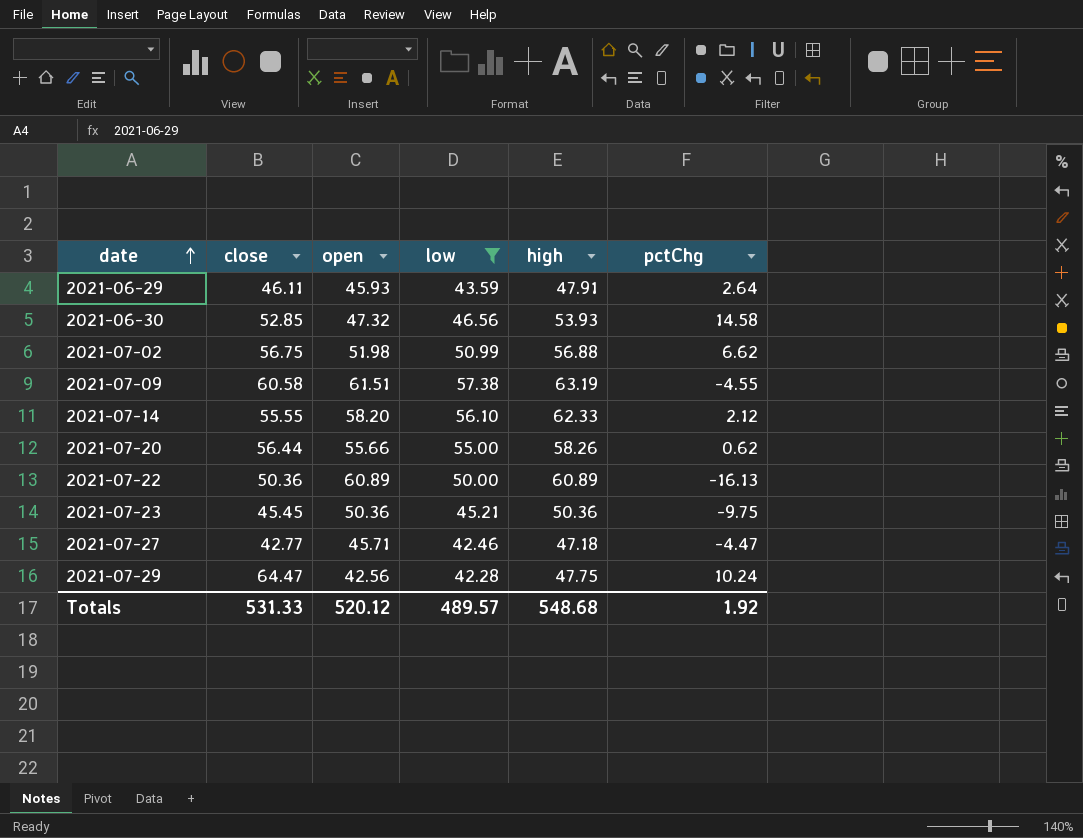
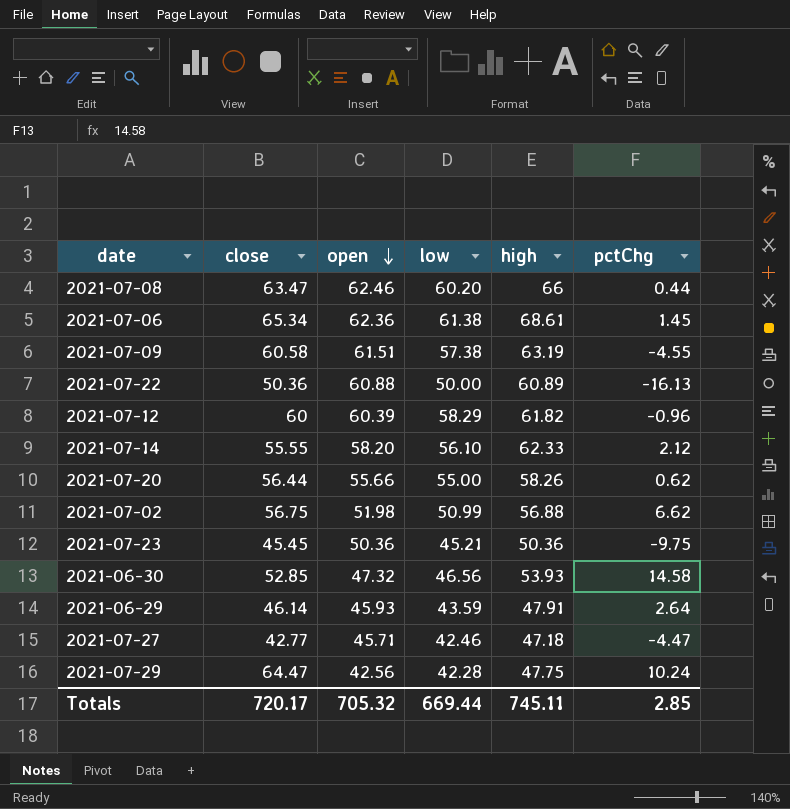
filter: low <= 57.38 -> none
row order: date ascending -> open descending
2021-07-22 | open: 60.89 -> 60.88
2021-06-29 | close: 46.11 -> 46.14
Totals | close: 531.33 -> 720.17
Totals | open: 520.12 -> 705.32
Totals | low: 489.57 -> 669.44
Totals | high: 548.68 -> 745.11
Totals | pctChg: 1.92 -> 2.85

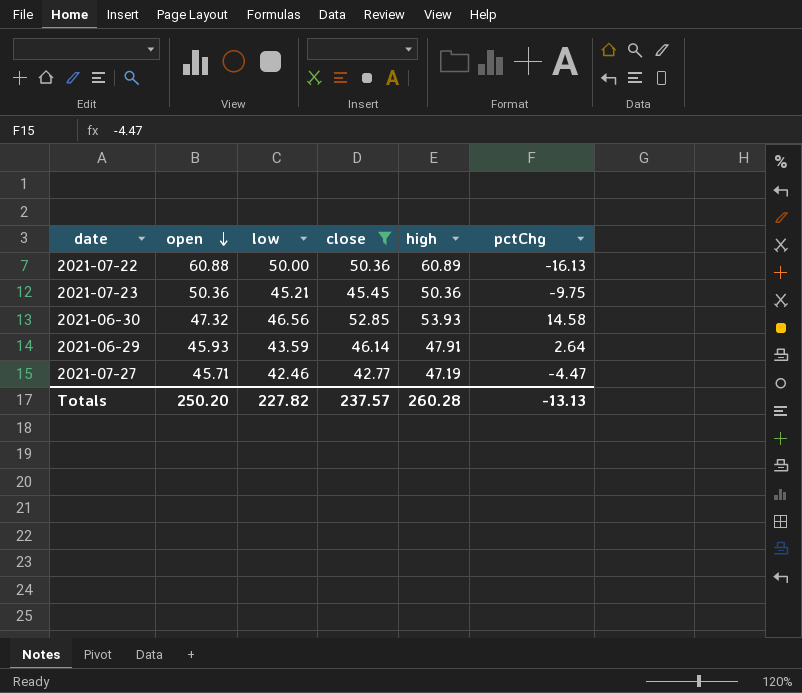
filter: none -> close <= 52.85
column close | position: 2 -> 4
2021-07-27 | high: 47.18 -> 47.19
Totals | open: 705.32 -> 250.20
Totals | low: 669.44 -> 227.82
Totals | close: 720.17 -> 237.57
Totals | high: 745.11 -> 260.28
Totals | pctChg: 2.85 -> -13.13

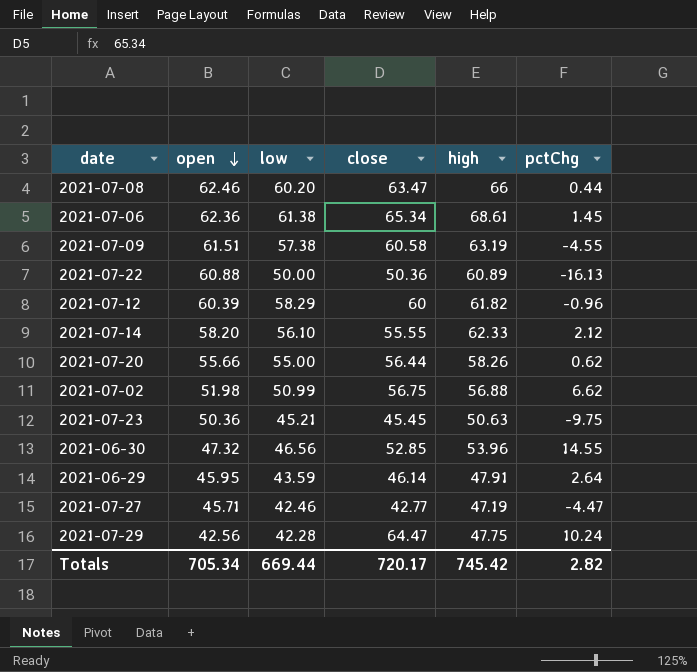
filter: close <= 52.85 -> none
2021-07-23 | high: 50.36 -> 50.63
2021-06-30 | high: 53.93 -> 53.96
2021-06-30 | pctChg: 14.58 -> 14.55
2021-06-29 | open: 45.93 -> 45.95
Totals | open: 250.20 -> 705.34
Totals | low: 227.82 -> 669.44
Totals | close: 237.57 -> 720.17
Totals | high: 260.28 -> 745.42
Totals | pctChg: -13.13 -> 2.82

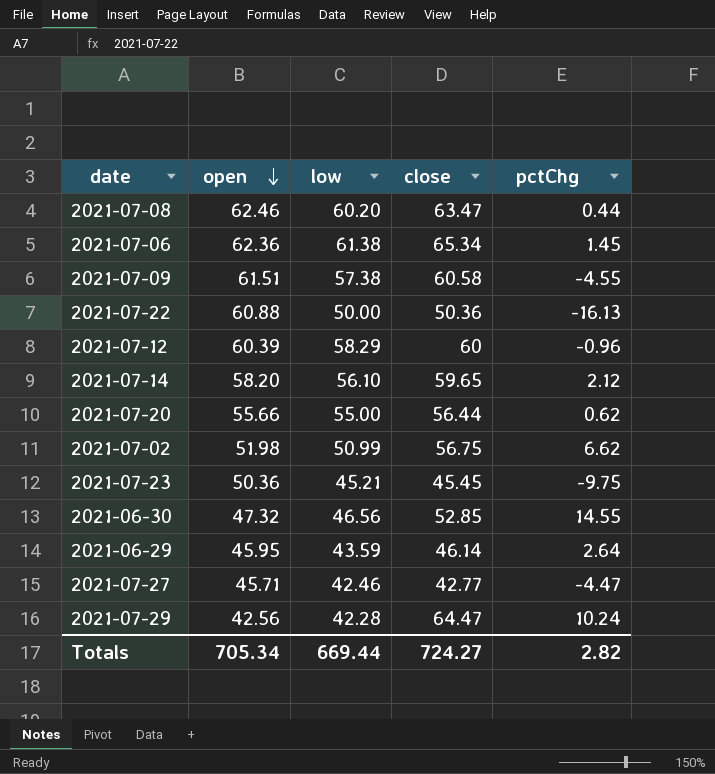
column high | position: 5 -> none
2021-07-14 | close: 55.55 -> 59.65
Totals | close: 720.17 -> 724.27

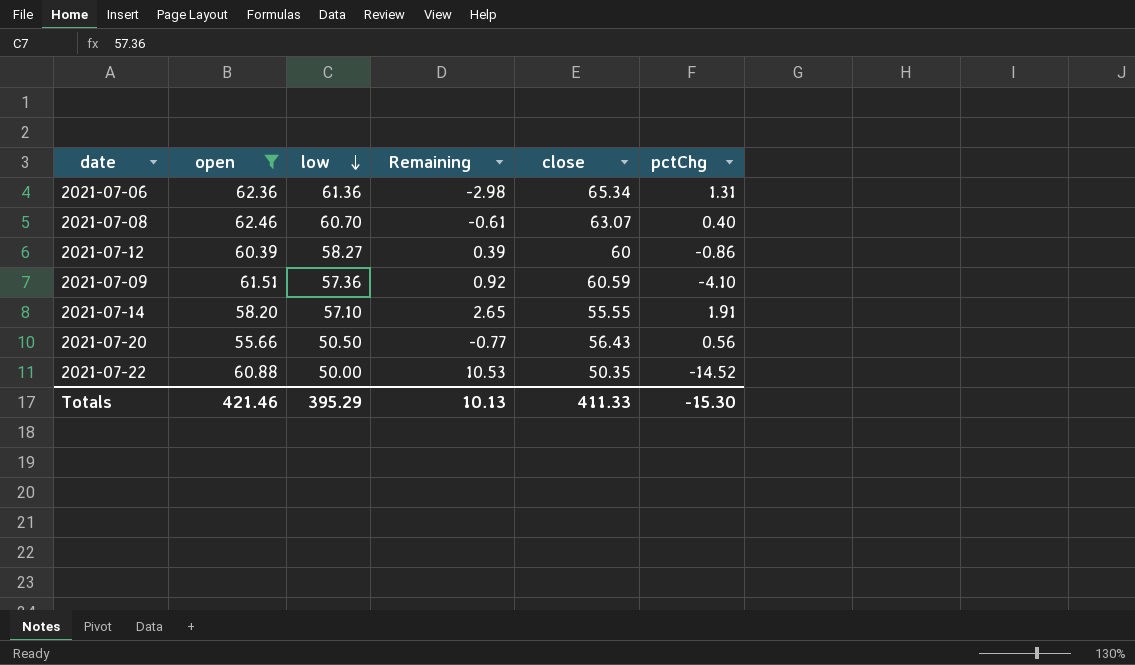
filter: none -> open >= 55.66
row order: open descending -> low descending
column Remaining | formula: none -> [open] - [close]
2021-07-06 | low: 61.38 -> 61.36
2021-07-06 | pctChg: 1.45 -> 1.31
2021-07-08 | low: 60.20 -> 60.70
2021-07-08 | close: 63.47 -> 63.07
2021-07-08 | pctChg: 0.44 -> 0.40
2021-07-12 | low: 58.29 -> 58.27
2021-07-12 | pctChg: -0.96 -> -0.86
2021-07-09 | low: 57.38 -> 57.36
2021-07-09 | close: 60.58 -> 60.59
2021-07-09 | pctChg: -4.55 -> -4.10
2021-07-14 | low: 56.10 -> 57.10
2021-07-14 | close: 59.65 -> 55.55
2021-07-14 | pctChg: 2.12 -> 1.91
2021-07-20 | low: 55.00 -> 50.50
2021-07-20 | close: 56.44 -> 56.43
2021-07-20 | pctChg: 0.62 -> 0.56
2021-07-22 | close: 50.36 -> 50.35
2021-07-22 | pctChg: -16.13 -> -14.52
Totals | open: 705.34 -> 421.46
Totals | low: 669.44 -> 395.29
Totals | close: 724.27 -> 411.33
Totals | pctChg: 2.82 -> -15.30

